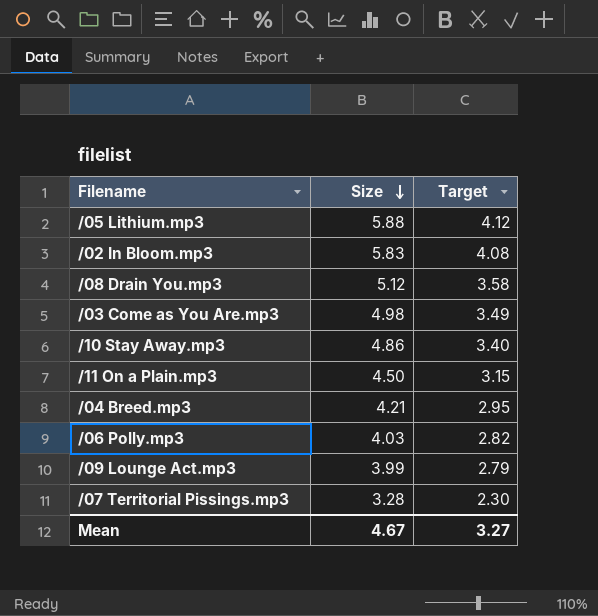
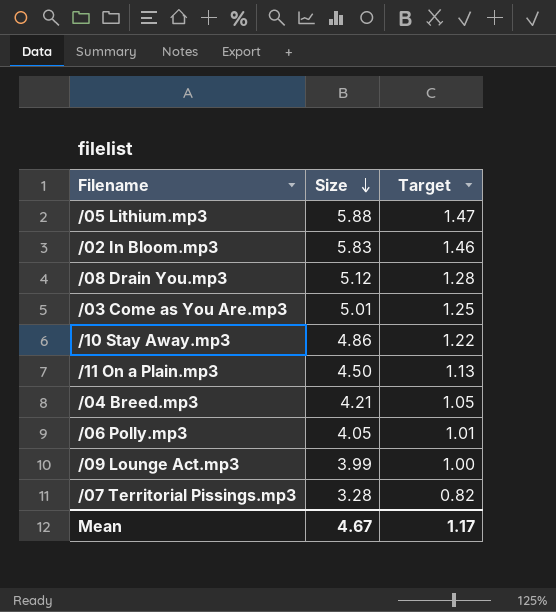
column Target | formula: [Size] * 0.7 -> [Size] * 0.25
/03 Come as You Are.mp3 | Size: 4.98 -> 5.01
/06 Polly.mp3 | Size: 4.03 -> 4.05
Mean | Target: 3.27 -> 1.17

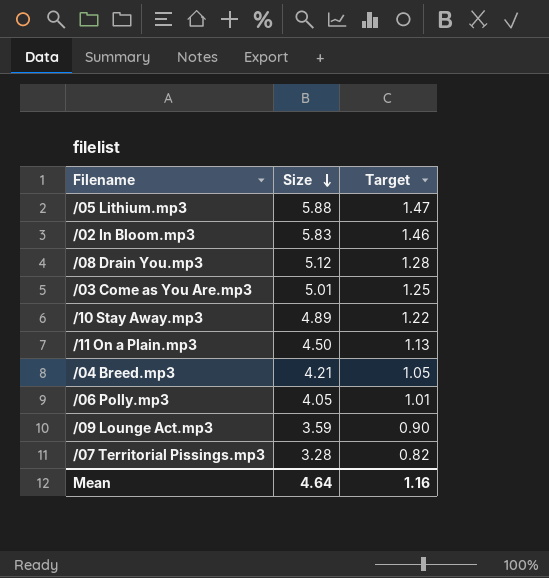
/10 Stay Away.mp3 | Size: 4.86 -> 4.89
/09 Lounge Act.mp3 | Size: 3.99 -> 3.59
/09 Lounge Act.mp3 | Target: 1.00 -> 0.90
Mean | Size: 4.67 -> 4.64
Mean | Target: 1.17 -> 1.16

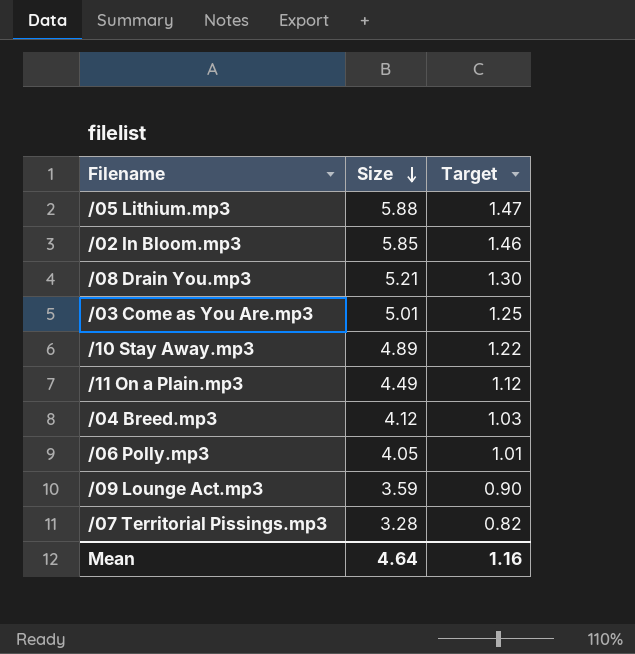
/02 In Bloom.mp3 | Size: 5.83 -> 5.85
/08 Drain You.mp3 | Size: 5.12 -> 5.21
/08 Drain You.mp3 | Target: 1.28 -> 1.30
/11 On a Plain.mp3 | Size: 4.50 -> 4.49
/11 On a Plain.mp3 | Target: 1.13 -> 1.12
/04 Breed.mp3 | Size: 4.21 -> 4.12
/04 Breed.mp3 | Target: 1.05 -> 1.03

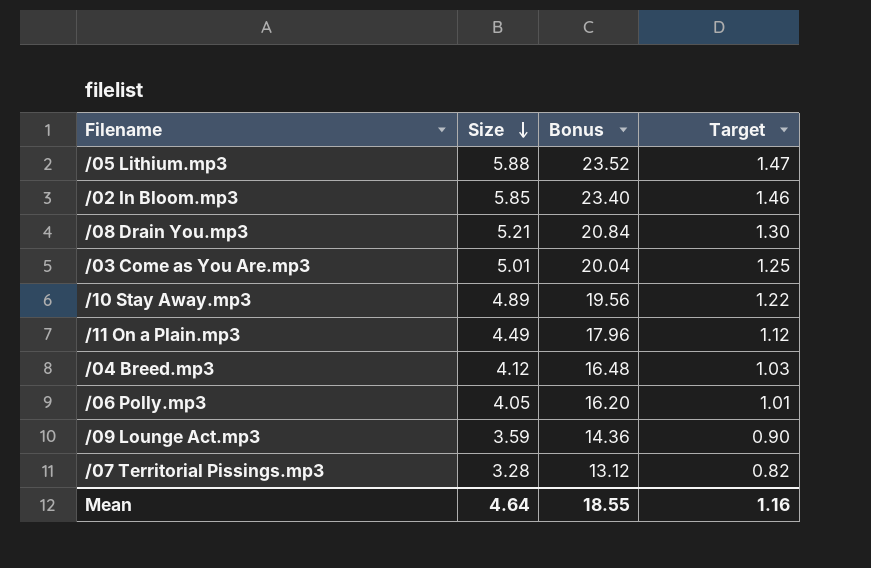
column Bonus | formula: none -> [Size] * 4

